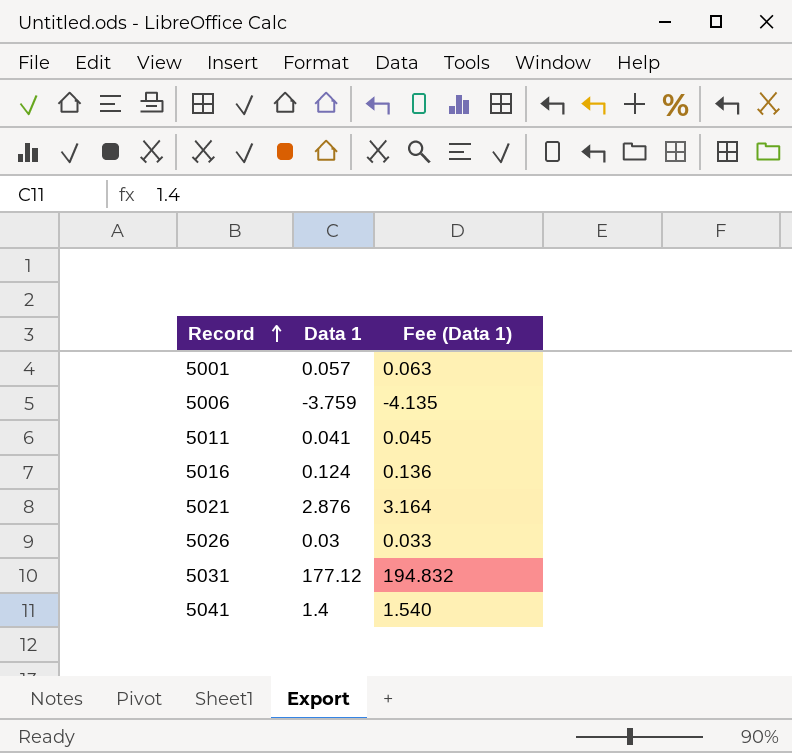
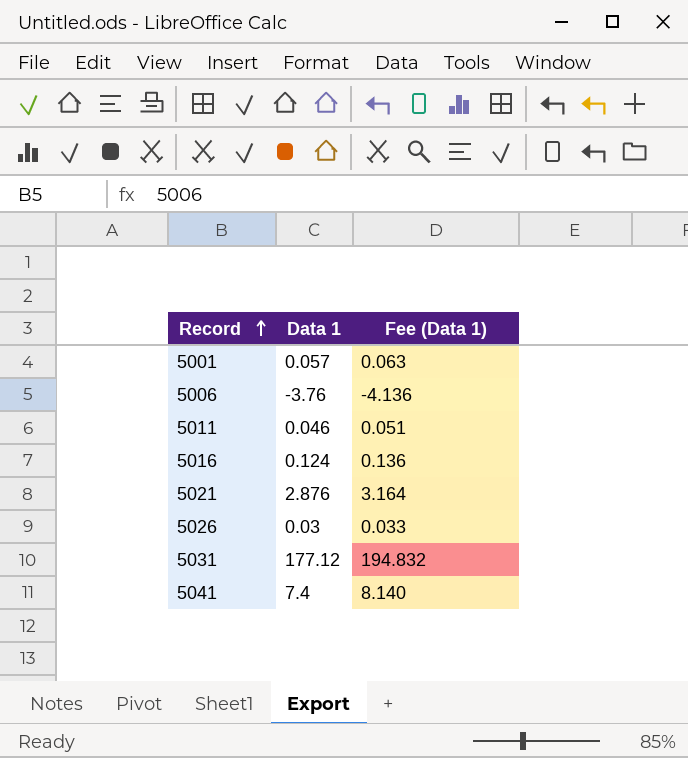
5006 | Data 1: -3.759 -> -3.76
5006 | Fee (Data 1): -4.135 -> -4.136
5011 | Data 1: 0.041 -> 0.046
5011 | Fee (Data 1): 0.045 -> 0.051
5041 | Data 1: 1.4 -> 7.4
5041 | Fee (Data 1): 1.540 -> 8.140

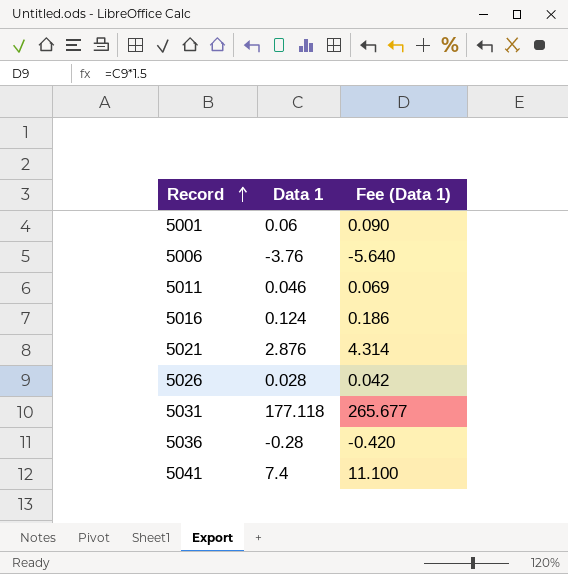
column Fee (Data 1) | formula: [Data 1] * 1.1 -> [Data 1] * 1.5
5001 | Data 1: 0.057 -> 0.06
5026 | Data 1: 0.03 -> 0.028
5031 | Data 1: 177.12 -> 177.118
row 5036: none -> -0.28 | -0.420

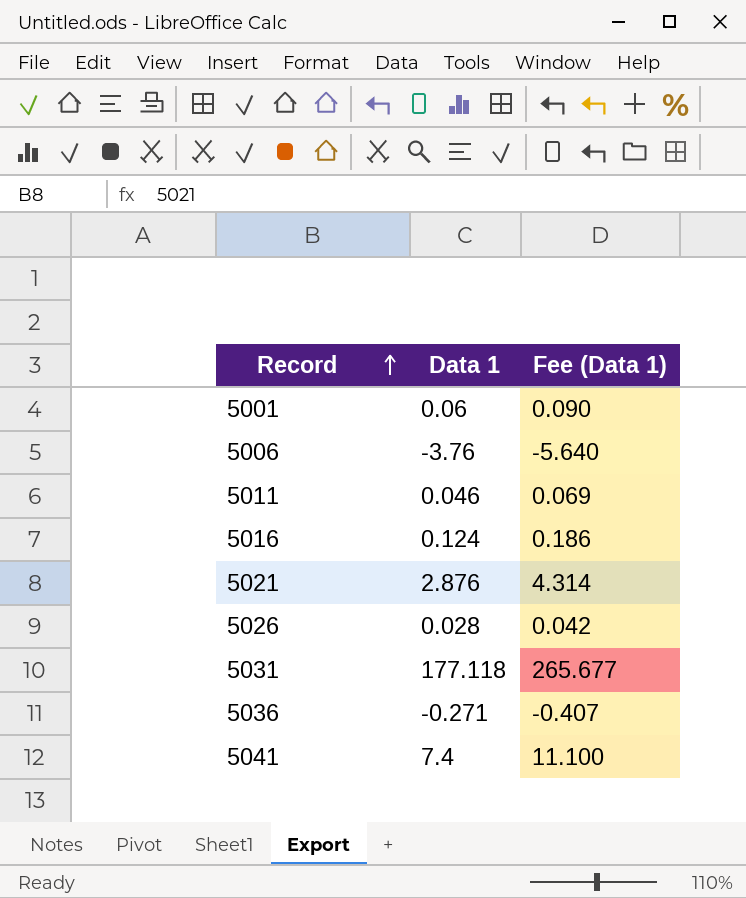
5036 | Data 1: -0.28 -> -0.271
5036 | Fee (Data 1): -0.420 -> -0.407

